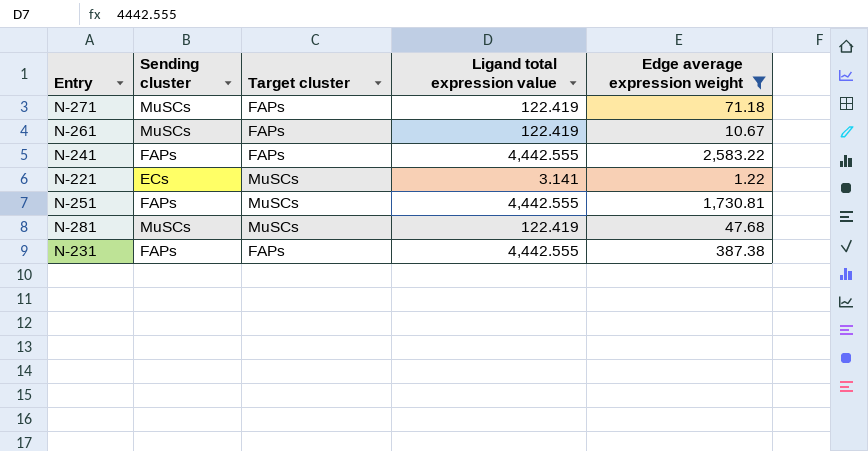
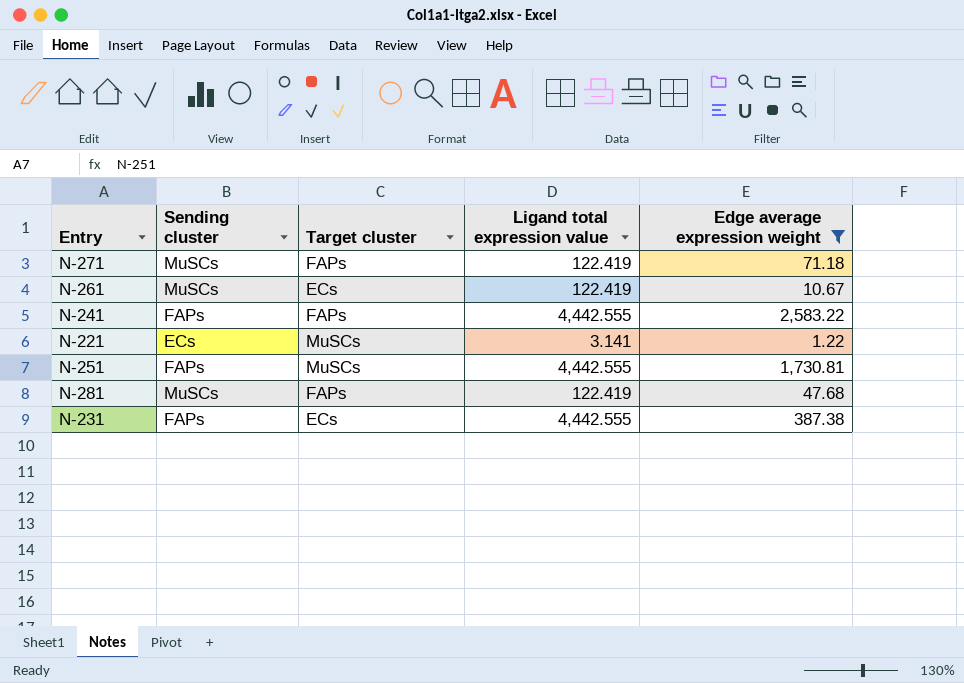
N-261 | Target cluster: FAPs -> ECs
N-281 | Target cluster: MuSCs -> FAPs
N-231 | Target cluster: FAPs -> ECs

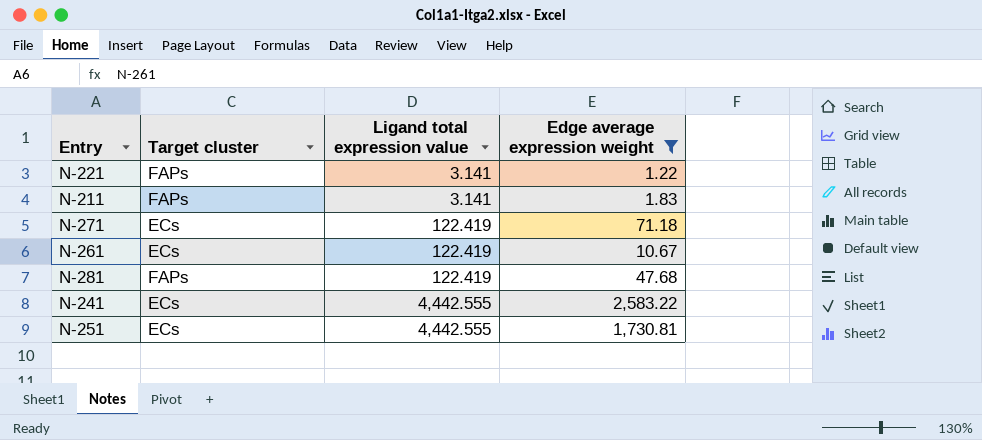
row order: none -> Ligand total expression value ascending
column Sending cluster | position: 2 -> none
row N-231: FAPs | ECs | 4,442.555 | 387.38 -> none
N-221 | Target cluster: MuSCs -> FAPs
row N-211: none -> FAPs | 3.141 | 1.83
N-271 | Target cluster: FAPs -> ECs
N-241 | Target cluster: FAPs -> ECs
N-251 | Target cluster: MuSCs -> ECs

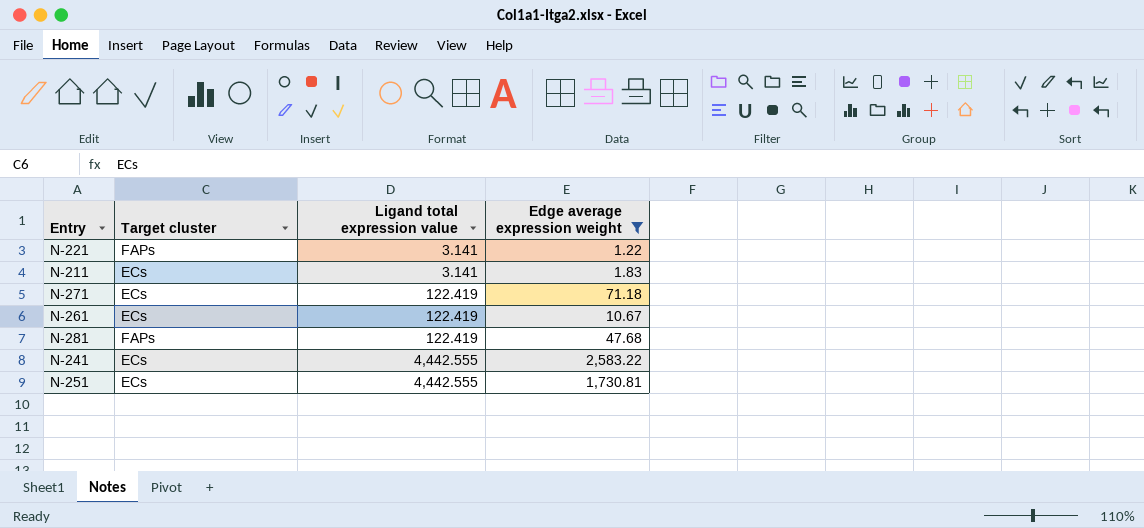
N-211 | Target cluster: FAPs -> ECs

